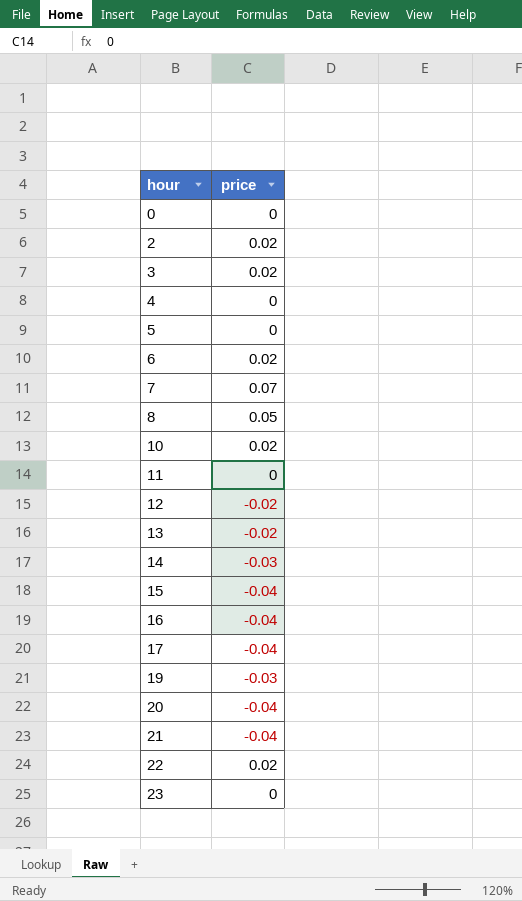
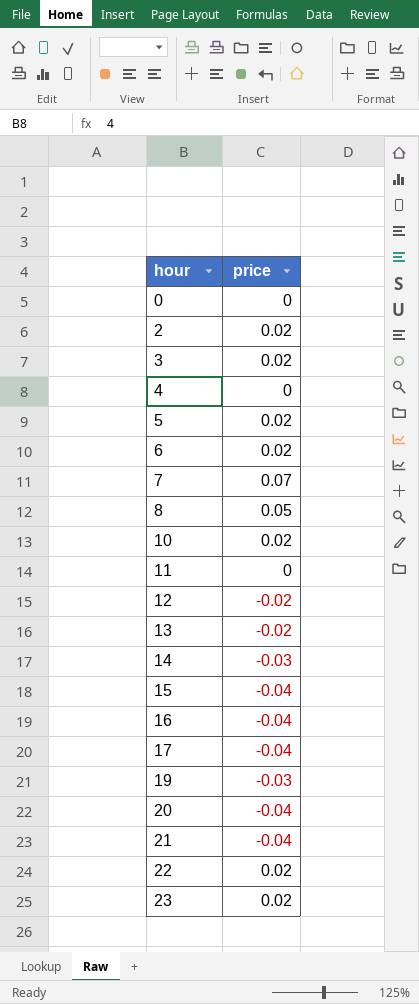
5 | price: 0 -> 0.02
23 | price: 0 -> 0.02

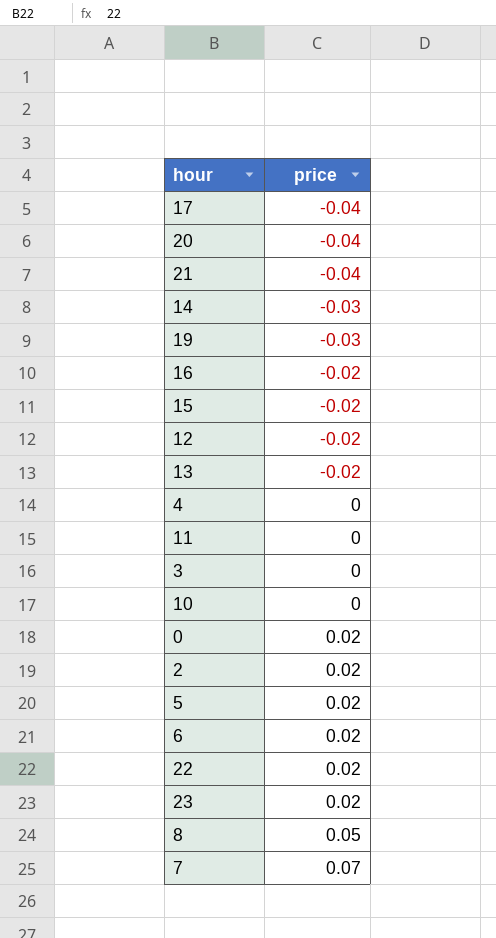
row order: hour ascending -> price ascending
16 | price: -0.04 -> -0.02
15 | price: -0.04 -> -0.02
3 | price: 0.02 -> 0
10 | price: 0.02 -> 0
0 | price: 0 -> 0.02

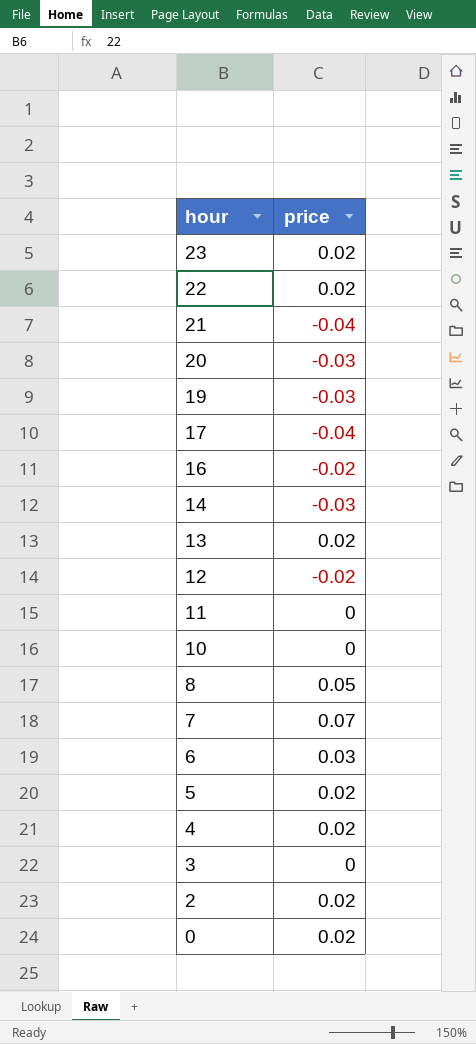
row order: price ascending -> hour descending
row 15: -0.02 -> none
20 | price: -0.04 -> -0.03
13 | price: -0.02 -> 0.02
6 | price: 0.02 -> 0.03
4 | price: 0 -> 0.02

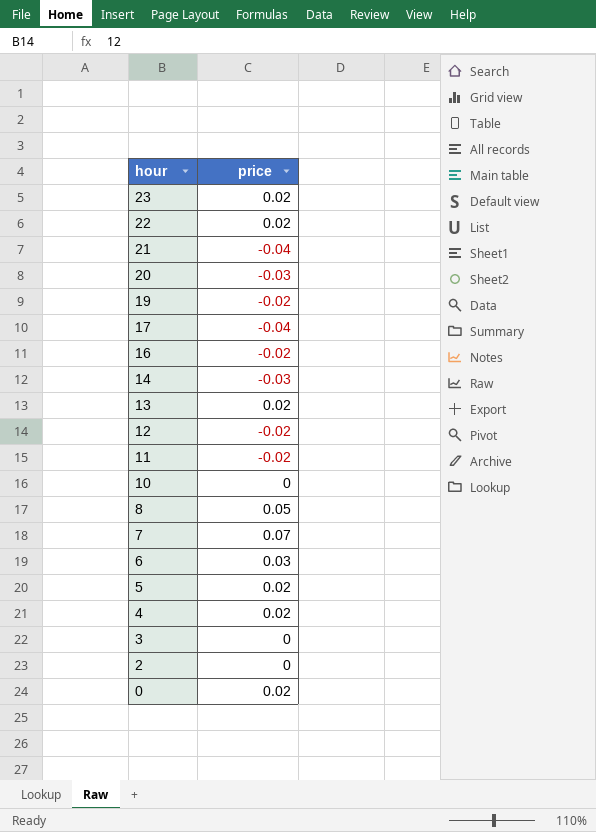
19 | price: -0.03 -> -0.02
11 | price: 0 -> -0.02
2 | price: 0.02 -> 0

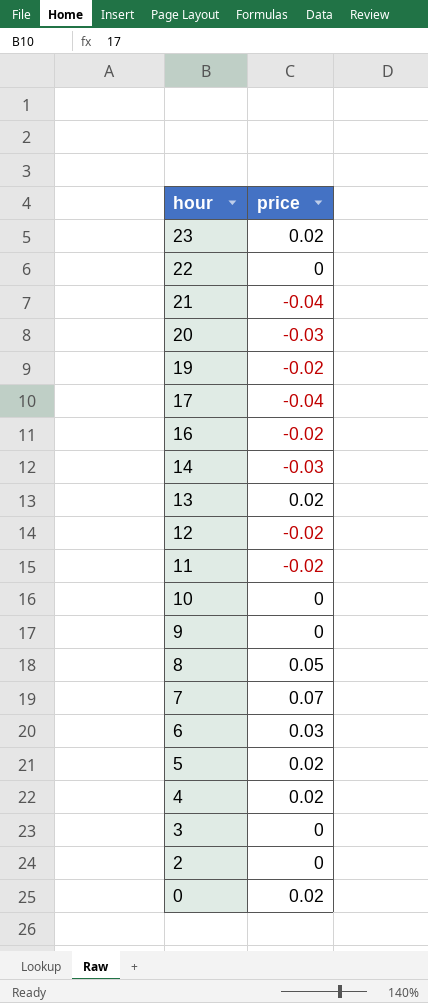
22 | price: 0.02 -> 0
row 9: none -> 0

